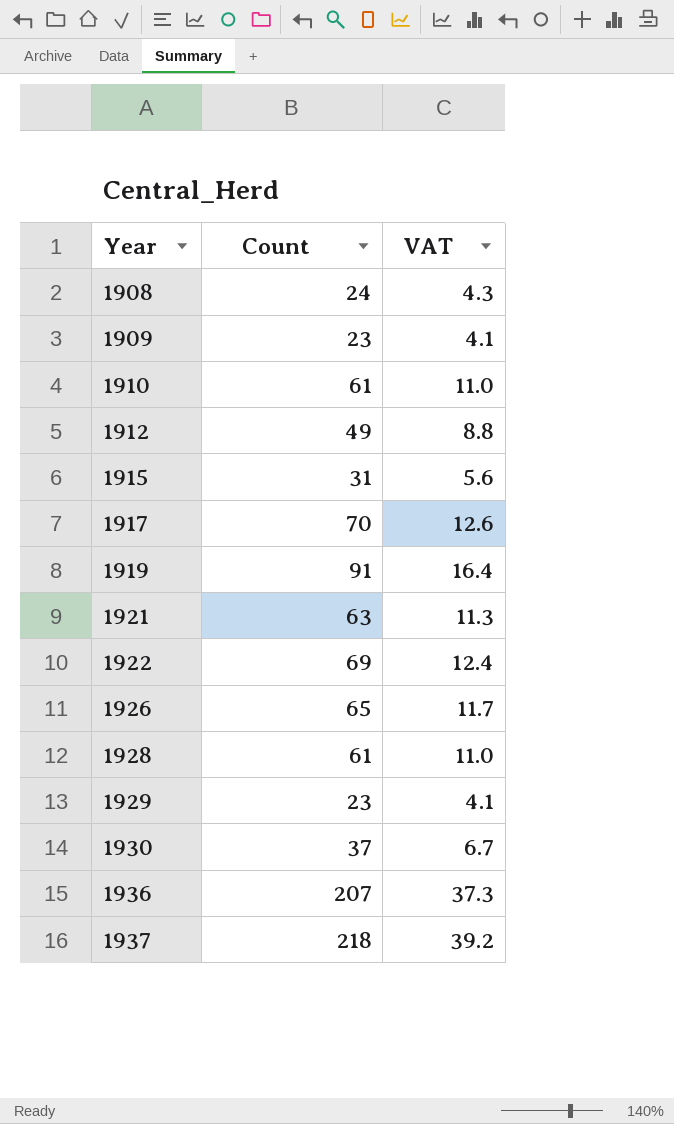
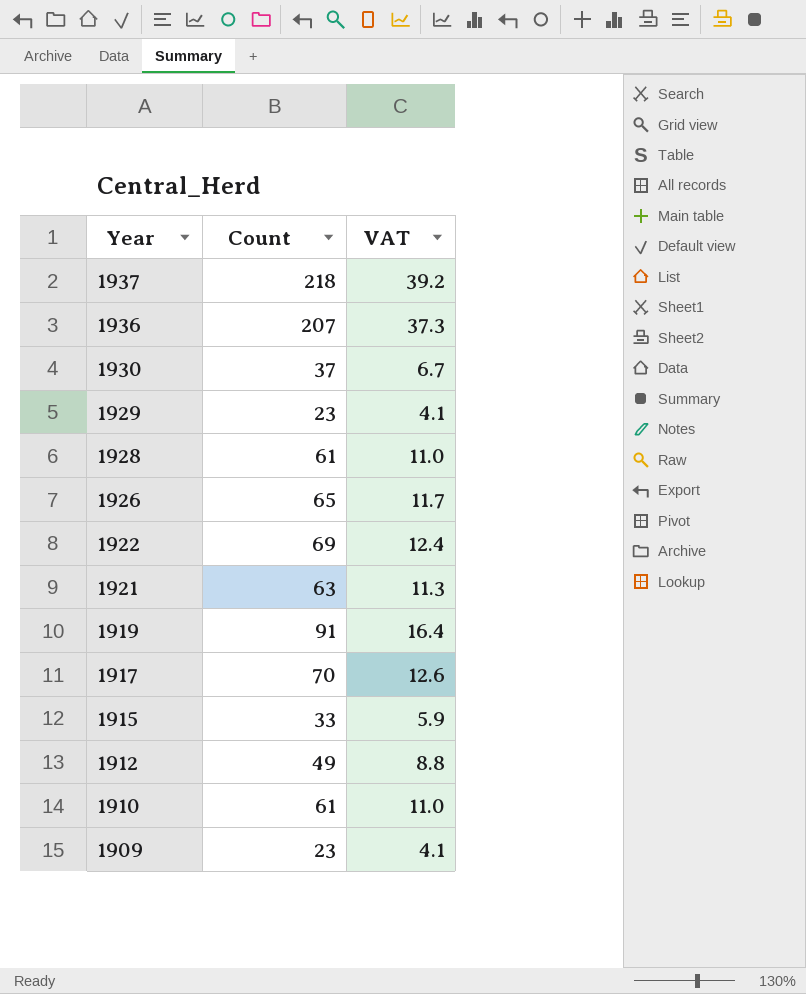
row order: Year ascending -> Year descending
row 1908: 24 | 4.3 -> none
1915 | Count: 31 -> 33
1915 | VAT: 5.6 -> 5.9

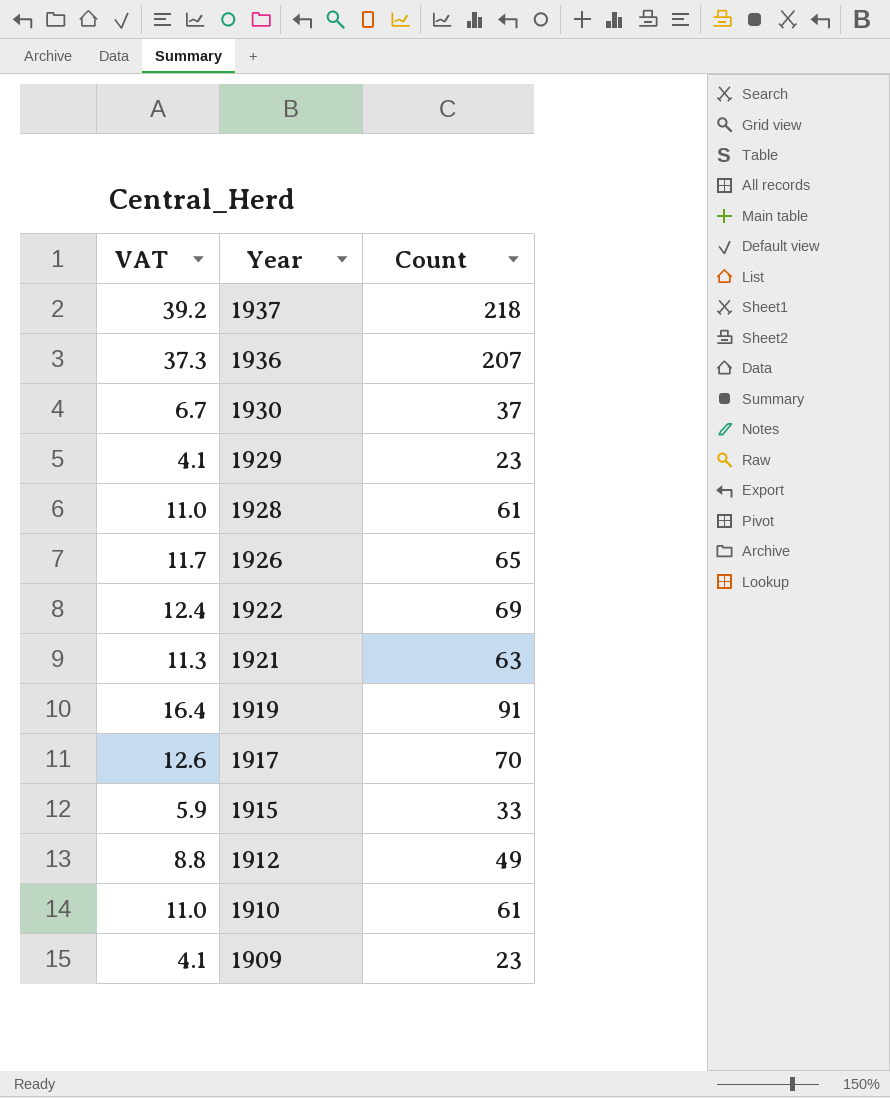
column VAT | position: 3 -> 1

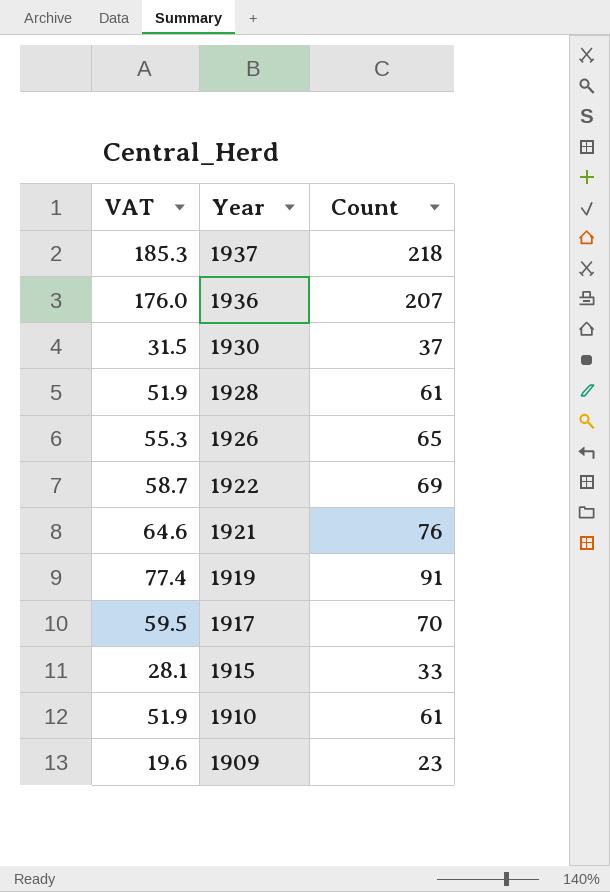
column VAT | formula: [Count] * 0.18 -> [Count] * 0.85
row 1929: 4.1 | 23 -> none
row 1912: 8.8 | 49 -> none
1921 | Count: 63 -> 76

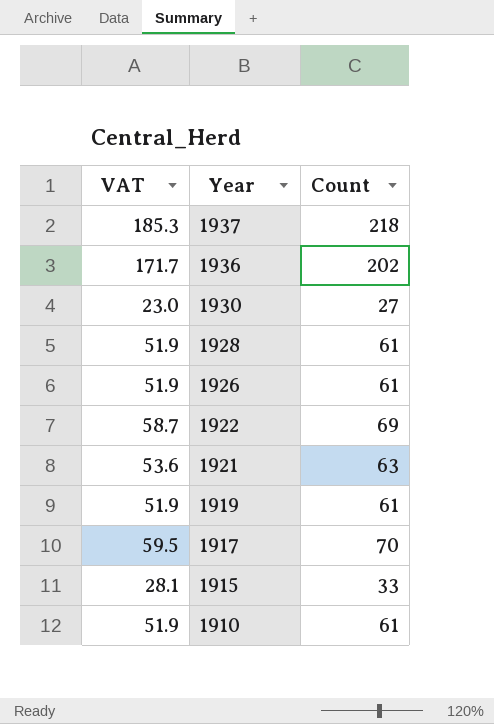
row 1909: 19.6 | 23 -> none
1936 | VAT: 176.0 -> 171.7
1936 | Count: 207 -> 202
1930 | VAT: 31.5 -> 23.0
1930 | Count: 37 -> 27
1926 | VAT: 55.3 -> 51.9
1926 | Count: 65 -> 61
1921 | VAT: 64.6 -> 53.6
1921 | Count: 76 -> 63
1919 | VAT: 77.4 -> 51.9
1919 | Count: 91 -> 61

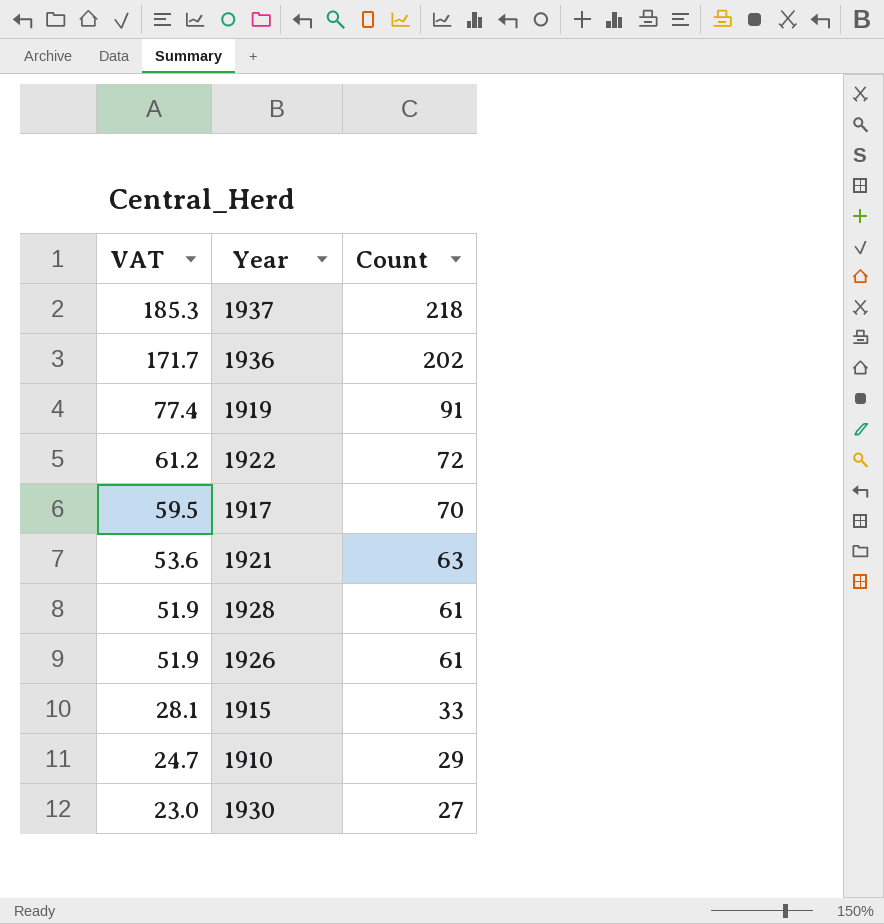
row order: Year descending -> VAT descending
1919 | VAT: 51.9 -> 77.4
1919 | Count: 61 -> 91
1922 | VAT: 58.7 -> 61.2
1922 | Count: 69 -> 72
1910 | VAT: 51.9 -> 24.7
1910 | Count: 61 -> 29

